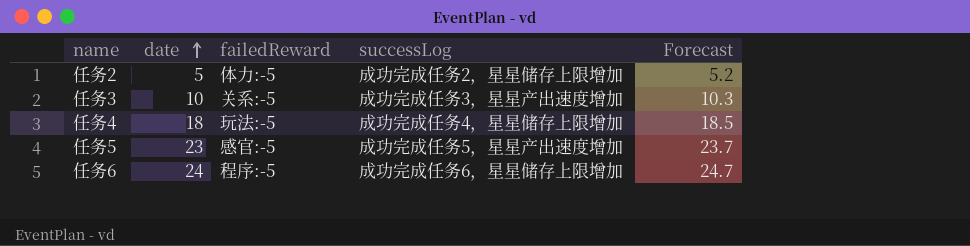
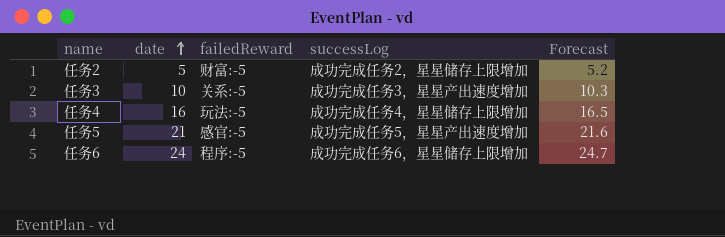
任务2 | failedReward: 体力:-5 -> 财富:-5
任务4 | date: 18 -> 16
任务4 | Forecast: 18.5 -> 16.5
任务5 | date: 23 -> 21
任务5 | Forecast: 23.7 -> 21.6

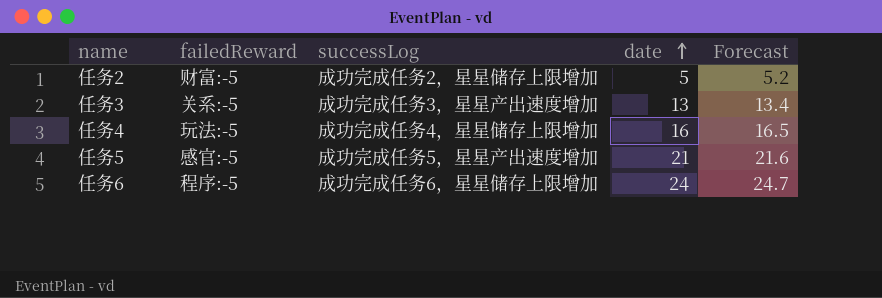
column date | position: 2 -> 4
任务3 | date: 10 -> 13
任务3 | Forecast: 10.3 -> 13.4

